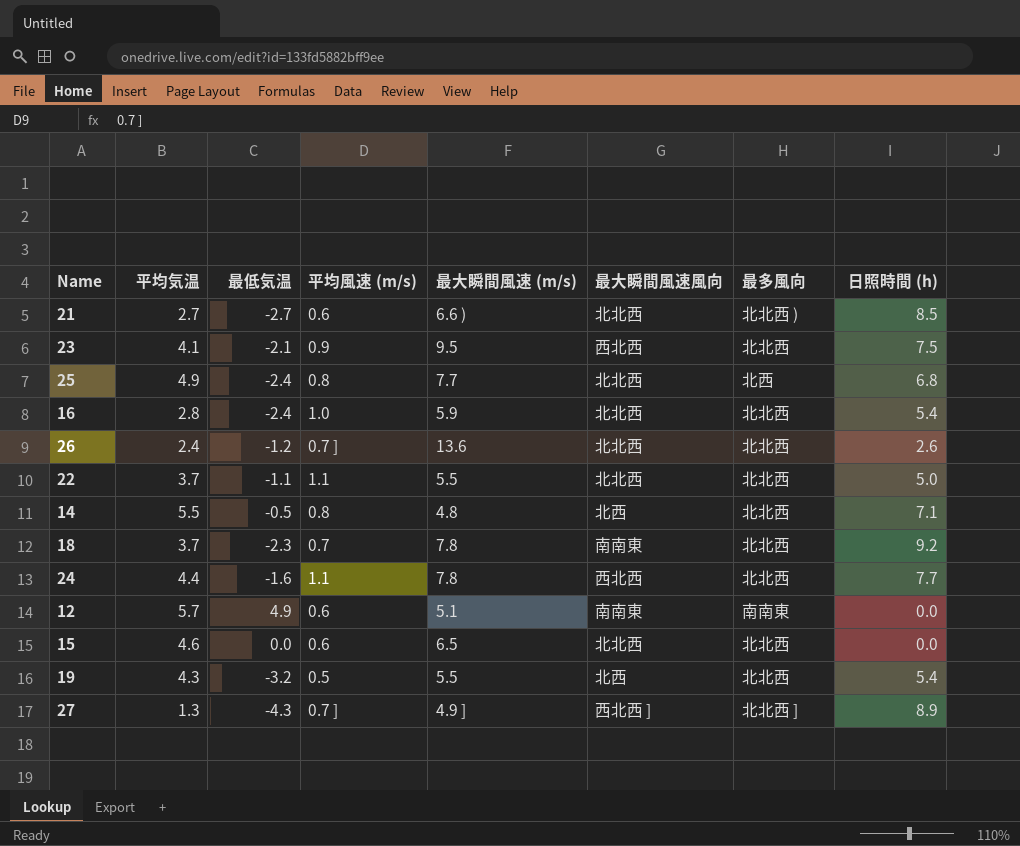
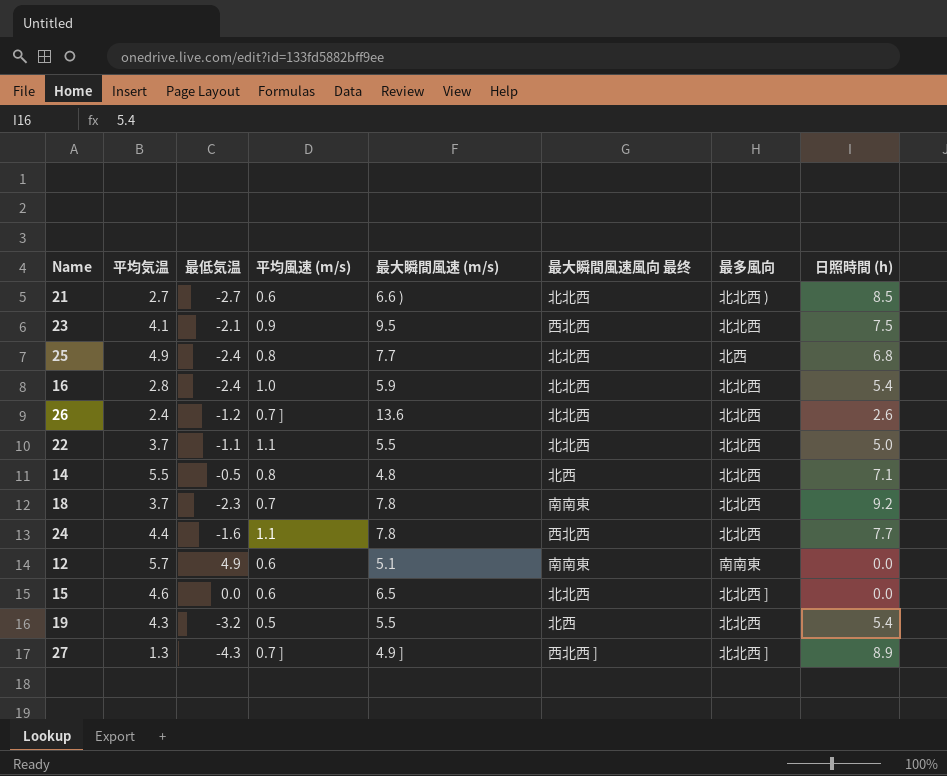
column name: 最大瞬間風速風向 -> 最大瞬間風速風向 最终
15 | 最多風向: 北北西 -> 北北西 ]

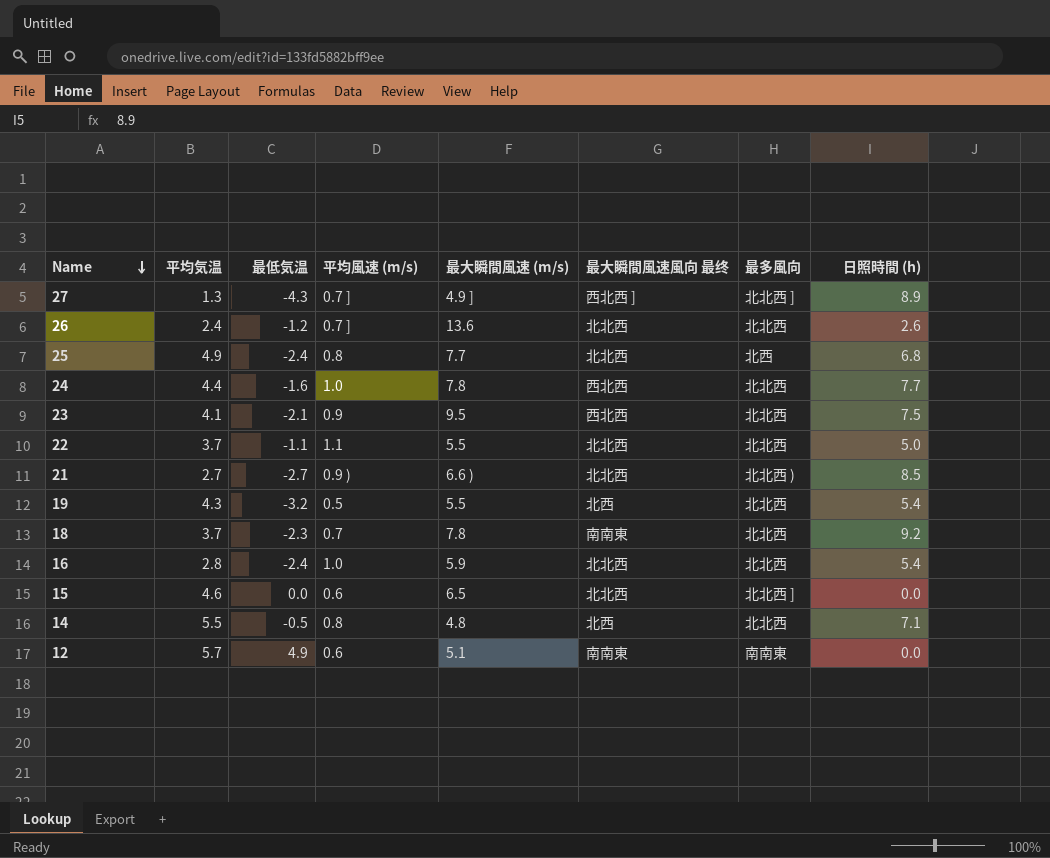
row order: none -> Name descending
24 | 平均風速 (m/s): 1.1 -> 1.0
21 | 平均風速 (m/s): 0.6 -> 0.9 )

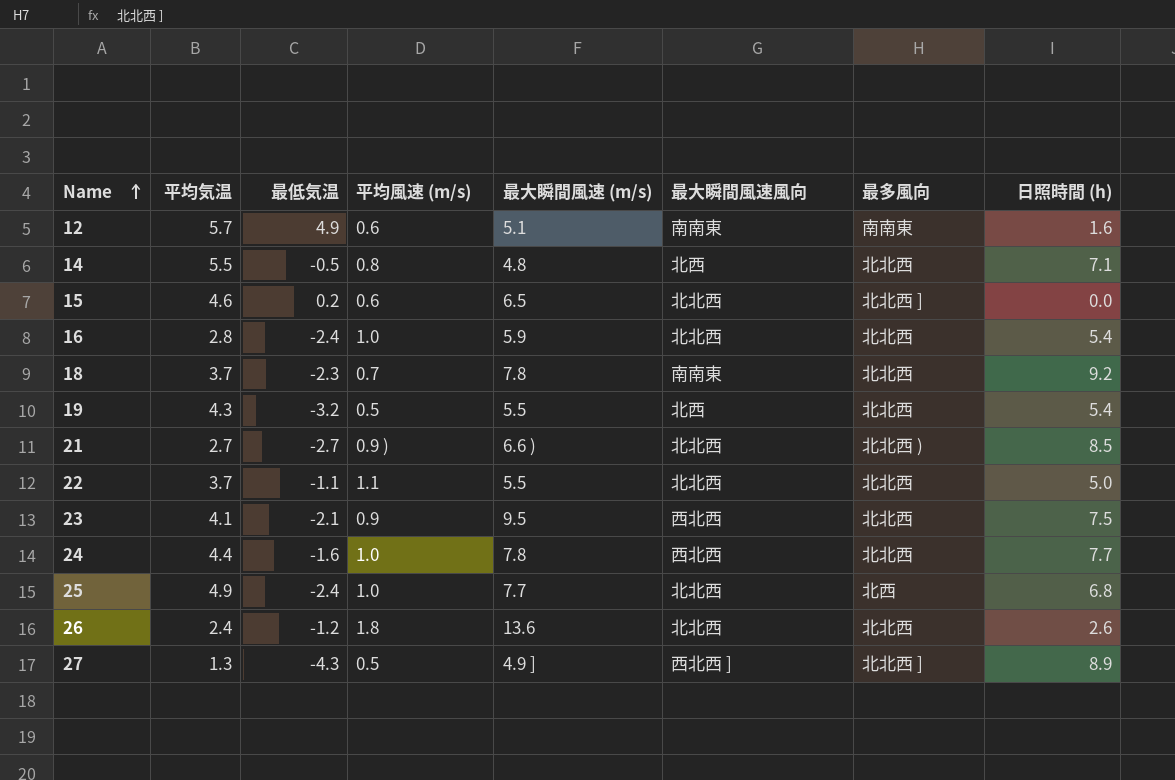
row order: Name descending -> Name ascending
column name: 最大瞬間風速風向 最终 -> 最大瞬間風速風向
12 | 日照時間 (h): 0.0 -> 1.6
15 | 最低気温: 0.0 -> 0.2
25 | 平均風速 (m/s): 0.8 -> 1.0
26 | 平均風速 (m/s): 0.7 ] -> 1.8
27 | 平均風速 (m/s): 0.7 ] -> 0.5

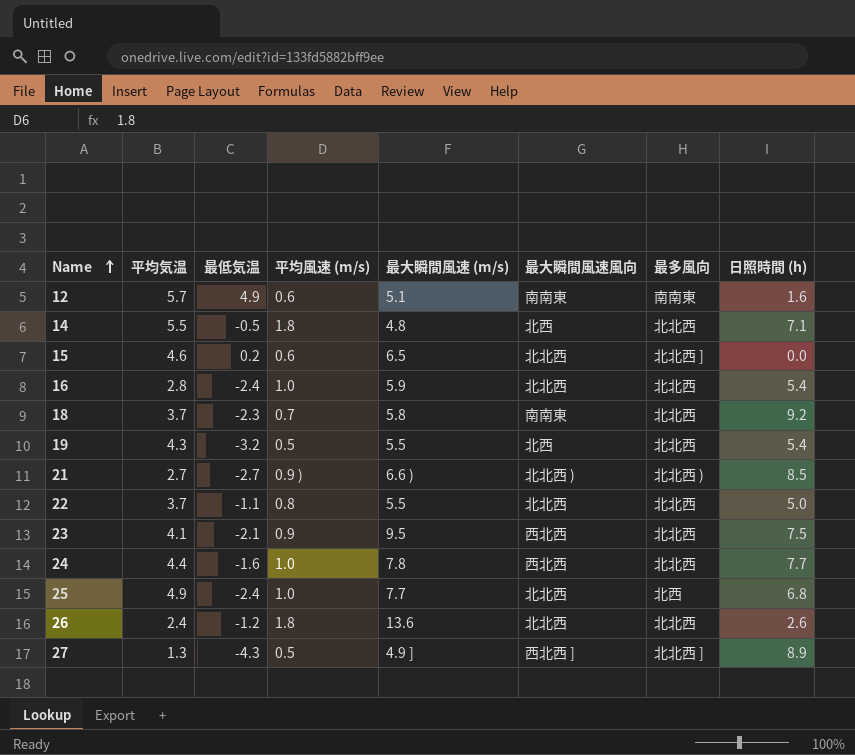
14 | 平均風速 (m/s): 0.8 -> 1.8
18 | 最大瞬間風速 (m/s): 7.8 -> 5.8
21 | 最大瞬間風速風向: 北北西 -> 北北西 )
22 | 平均風速 (m/s): 1.1 -> 0.8

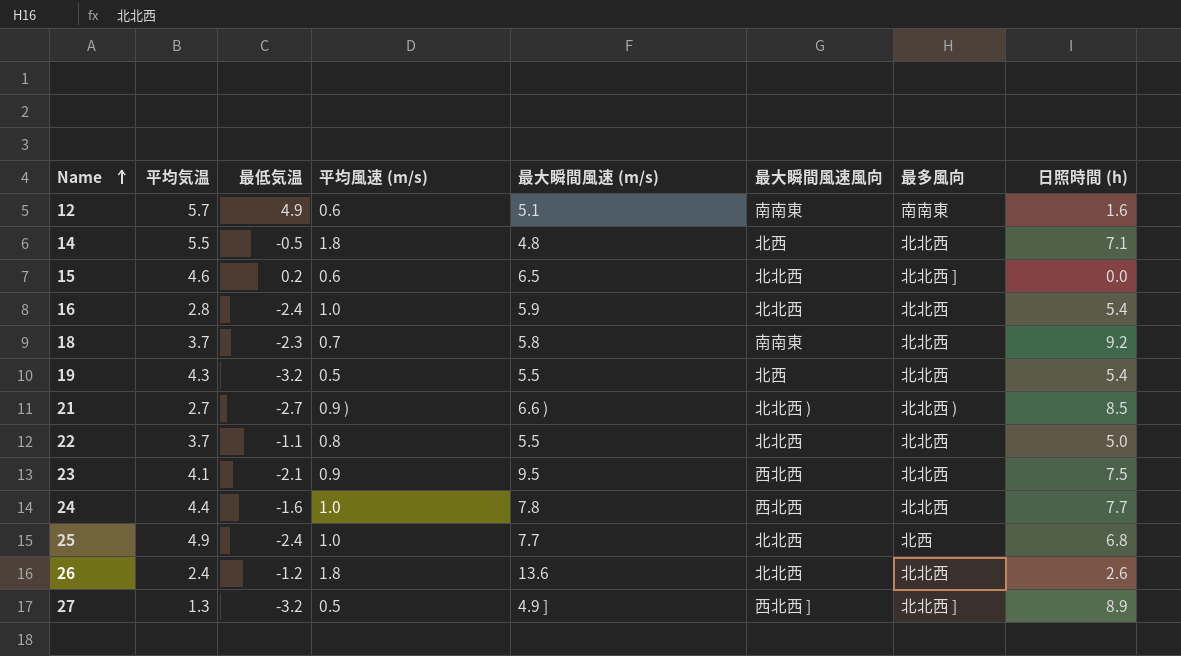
27 | 最低気温: -4.3 -> -3.2

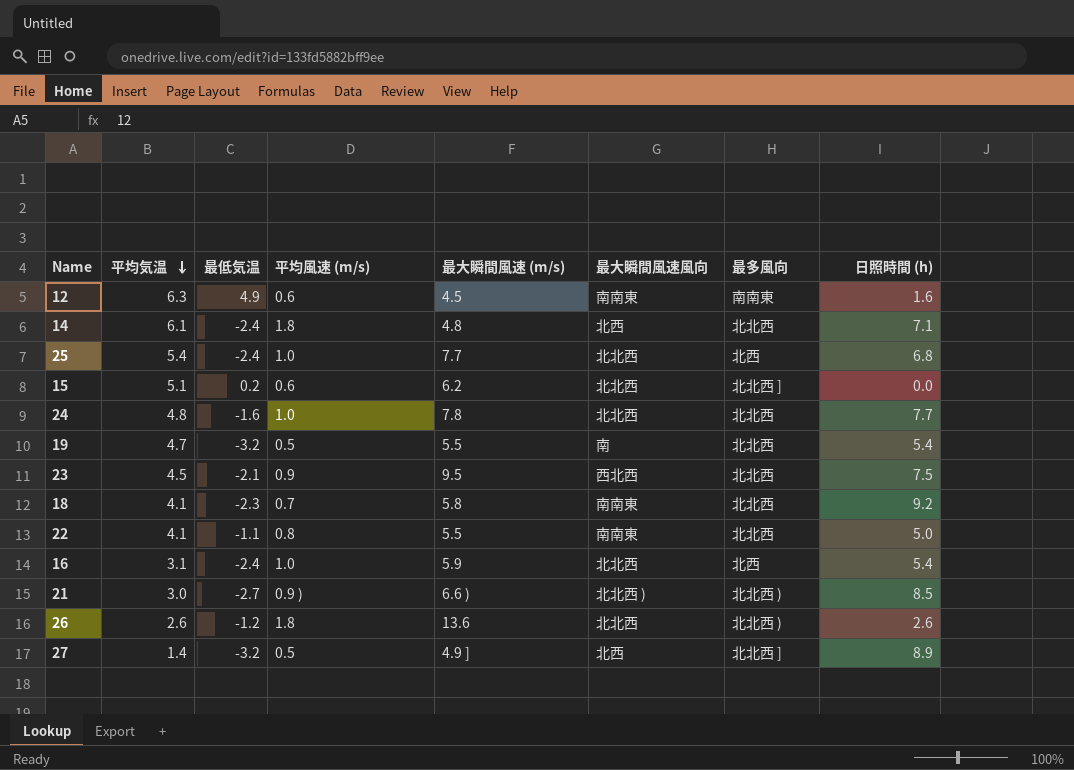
row order: Name ascending -> 平均気温 descending
12 | 平均気温: 5.7 -> 6.3
12 | 最大瞬間風速 (m/s): 5.1 -> 4.5
14 | 平均気温: 5.5 -> 6.1
14 | 最低気温: -0.5 -> -2.4
25 | 平均気温: 4.9 -> 5.4
15 | 平均気温: 4.6 -> 5.1
15 | 最大瞬間風速 (m/s): 6.5 -> 6.2
24 | 平均気温: 4.4 -> 4.8
24 | 最大瞬間風速風向: 西北西 -> 北北西
19 | 平均気温: 4.3 -> 4.7
19 | 最大瞬間風速風向: 北西 -> 南
23 | 平均気温: 4.1 -> 4.5
18 | 平均気温: 3.7 -> 4.1
22 | 平均気温: 3.7 -> 4.1
22 | 最大瞬間風速風向: 北北西 -> 南南東
16 | 平均気温: 2.8 -> 3.1
16 | 最多風向: 北北西 -> 北西
21 | 平均気温: 2.7 -> 3.0
26 | 平均気温: 2.4 -> 2.6
26 | 最多風向: 北北西 -> 北北西 )
27 | 平均気温: 1.3 -> 1.4
27 | 最大瞬間風速風向: 西北西 ] -> 北西

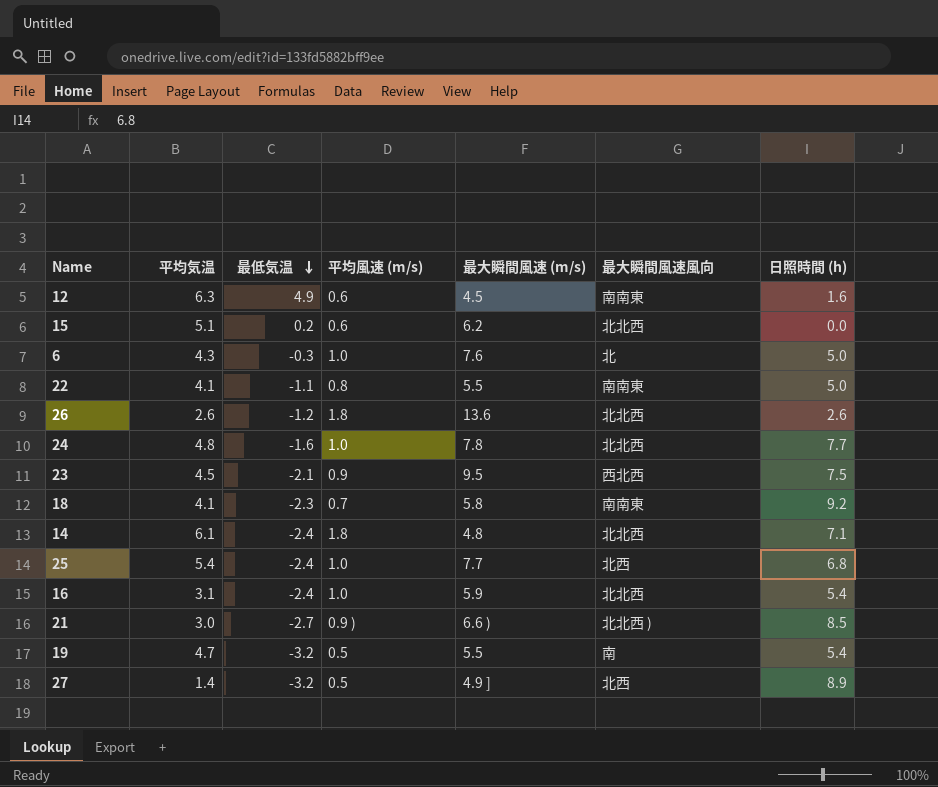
row order: 平均気温 descending -> 最低気温 descending
column 最多風向 | position: 7 -> none
row 6: none -> 4.3 | -0.3 | 1.0 | 7.6 | 北 | 5.0
14 | 最大瞬間風速風向: 北西 -> 北北西
25 | 最大瞬間風速風向: 北北西 -> 北西

